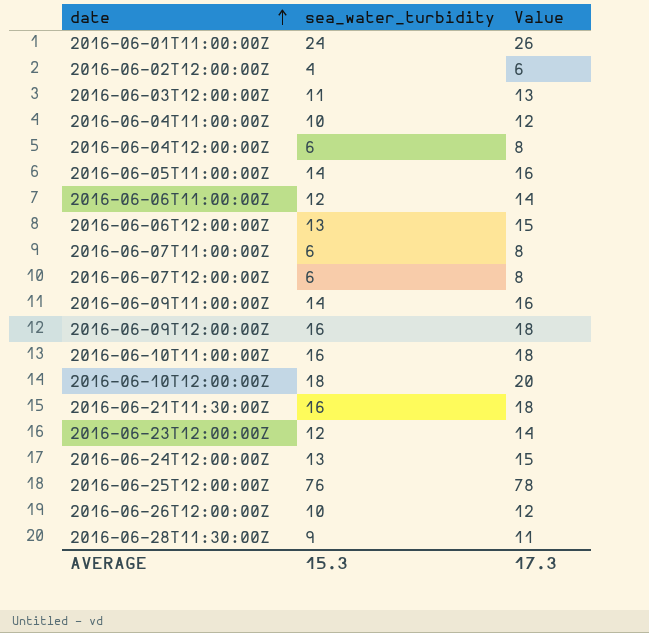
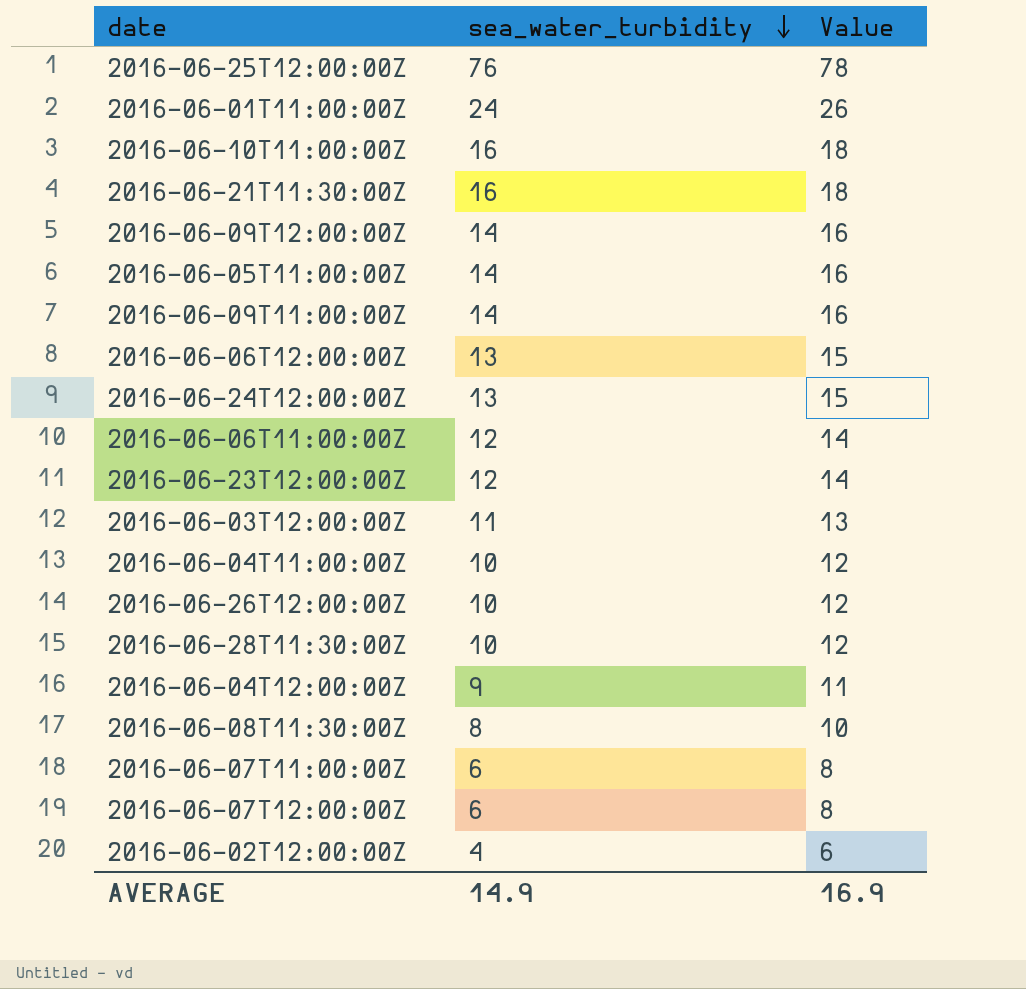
row order: date ascending -> sea_water_turbidity descending
row 2016-06-10T12:00:00Z: 18 | 20 -> none
2016-06-09T12:00:00Z | sea_water_turbidity: 16 -> 14
2016-06-09T12:00:00Z | Value: 18 -> 16
2016-06-28T11:30:00Z | sea_water_turbidity: 9 -> 10
2016-06-28T11:30:00Z | Value: 11 -> 12
2016-06-04T12:00:00Z | sea_water_turbidity: 6 -> 9
2016-06-04T12:00:00Z | Value: 8 -> 11
row 2016-06-08T11:30:00Z: none -> 8 | 10
AVERAGE | sea_water_turbidity: 15.3 -> 14.9
AVERAGE | Value: 17.3 -> 16.9

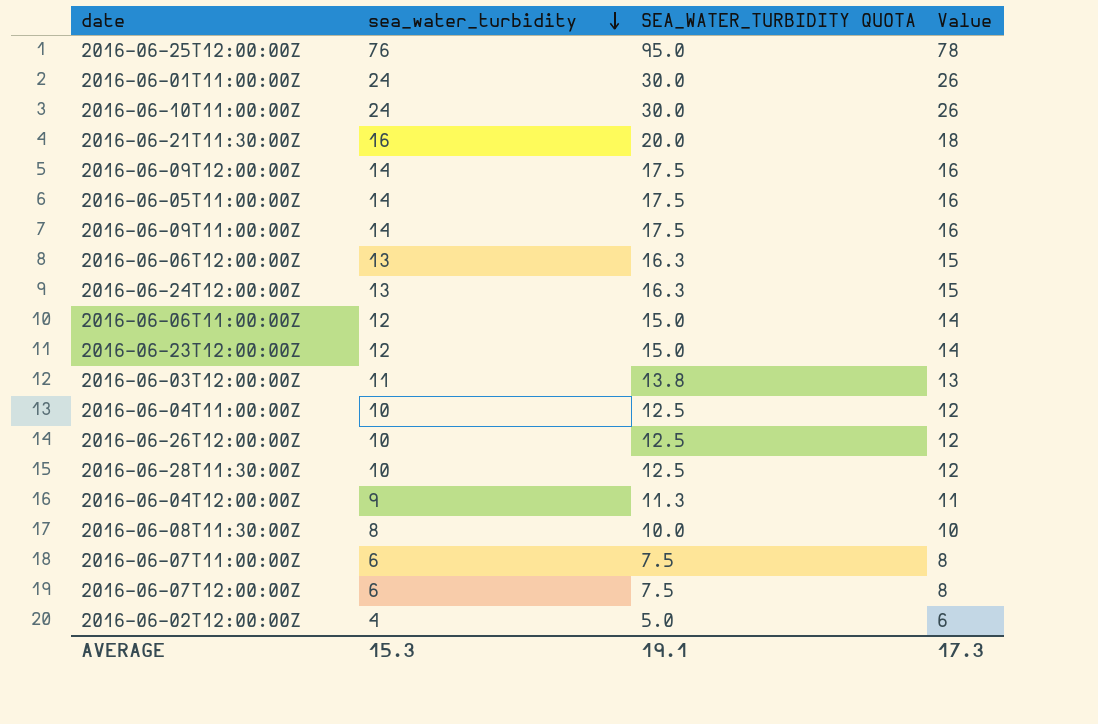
column SEA_WATER_TURBIDITY QUOTA | formula: none -> [sea_water_turbidity] * 1.25
2016-06-10T11:00:00Z | sea_water_turbidity: 16 -> 24
2016-06-10T11:00:00Z | Value: 18 -> 26
AVERAGE | sea_water_turbidity: 14.9 -> 15.3
AVERAGE | Value: 16.9 -> 17.3

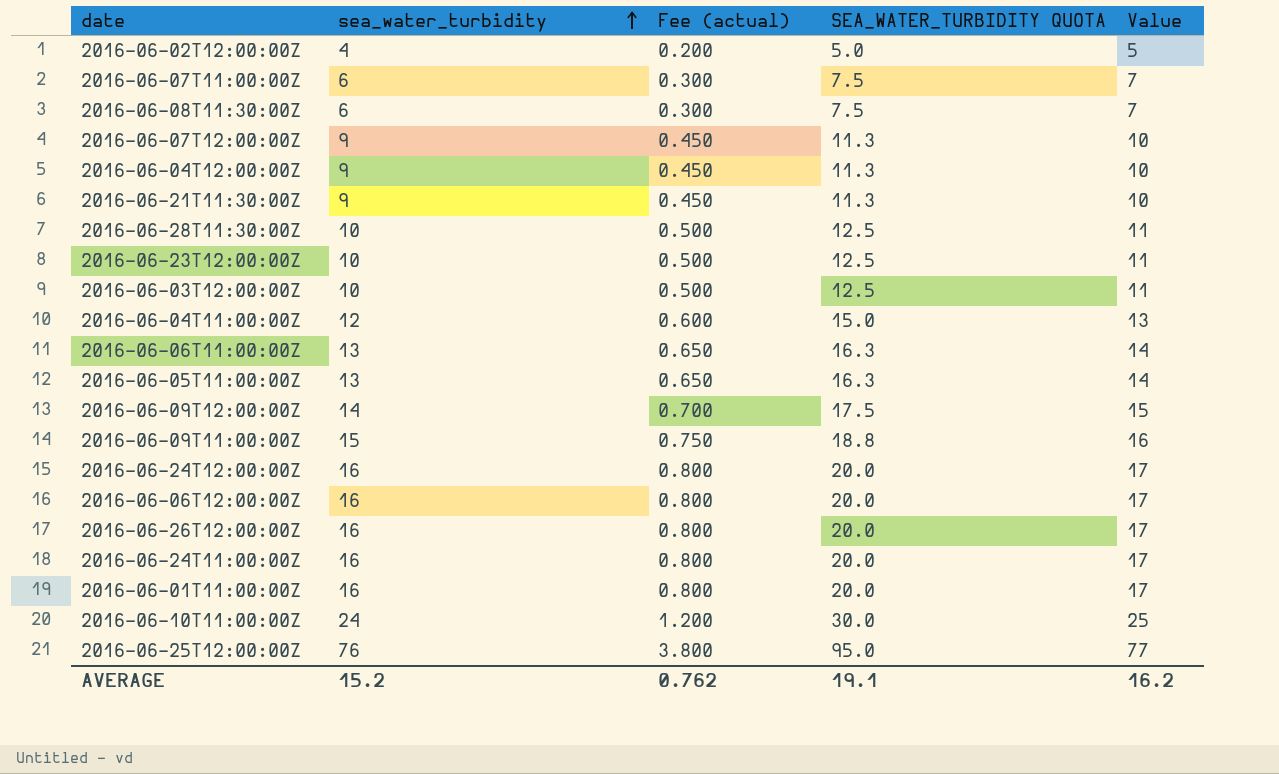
row order: sea_water_turbidity descending -> sea_water_turbidity ascending
column Fee (actual) | formula: none -> [sea_water_turbidity] * 0.05
column Value | formula: [sea_water_turbidity] + 2 -> [sea_water_turbidity] + 1
2016-06-08T11:30:00Z | sea_water_turbidity: 8 -> 6
2016-06-08T11:30:00Z | SEA_WATER_TURBIDITY QUOTA: 10.0 -> 7.5
2016-06-07T12:00:00Z | sea_water_turbidity: 6 -> 9
2016-06-07T12:00:00Z | SEA_WATER_TURBIDITY QUOTA: 7.5 -> 11.3
2016-06-21T11:30:00Z | sea_water_turbidity: 16 -> 9
2016-06-21T11:30:00Z | SEA_WATER_TURBIDITY QUOTA: 20.0 -> 11.3
2016-06-23T12:00:00Z | sea_water_turbidity: 12 -> 10
2016-06-23T12:00:00Z | SEA_WATER_TURBIDITY QUOTA: 15.0 -> 12.5
2016-06-03T12:00:00Z | sea_water_turbidity: 11 -> 10
2016-06-03T12:00:00Z | SEA_WATER_TURBIDITY QUOTA: 13.8 -> 12.5
2016-06-04T11:00:00Z | sea_water_turbidity: 10 -> 12
2016-06-04T11:00:00Z | SEA_WATER_TURBIDITY QUOTA: 12.5 -> 15.0
2016-06-06T11:00:00Z | sea_water_turbidity: 12 -> 13
2016-06-06T11:00:00Z | SEA_WATER_TURBIDITY QUOTA: 15.0 -> 16.3
2016-06-05T11:00:00Z | sea_water_turbidity: 14 -> 13
2016-06-05T11:00:00Z | SEA_WATER_TURBIDITY QUOTA: 17.5 -> 16.3
2016-06-09T11:00:00Z | sea_water_turbidity: 14 -> 15
2016-06-09T11:00:00Z | SEA_WATER_TURBIDITY QUOTA: 17.5 -> 18.8
2016-06-24T12:00:00Z | sea_water_turbidity: 13 -> 16
2016-06-24T12:00:00Z | SEA_WATER_TURBIDITY QUOTA: 16.3 -> 20.0
2016-06-06T12:00:00Z | sea_water_turbidity: 13 -> 16
2016-06-06T12:00:00Z | SEA_WATER_TURBIDITY QUOTA: 16.3 -> 20.0
2016-06-26T12:00:00Z | sea_water_turbidity: 10 -> 16
2016-06-26T12:00:00Z | SEA_WATER_TURBIDITY QUOTA: 12.5 -> 20.0
row 2016-06-24T11:00:00Z: none -> 16 | 0.800 | 20.0 | 17
2016-06-01T11:00:00Z | sea_water_turbidity: 24 -> 16
2016-06-01T11:00:00Z | SEA_WATER_TURBIDITY QUOTA: 30.0 -> 20.0
AVERAGE | sea_water_turbidity: 15.3 -> 15.2
AVERAGE | Value: 17.3 -> 16.2

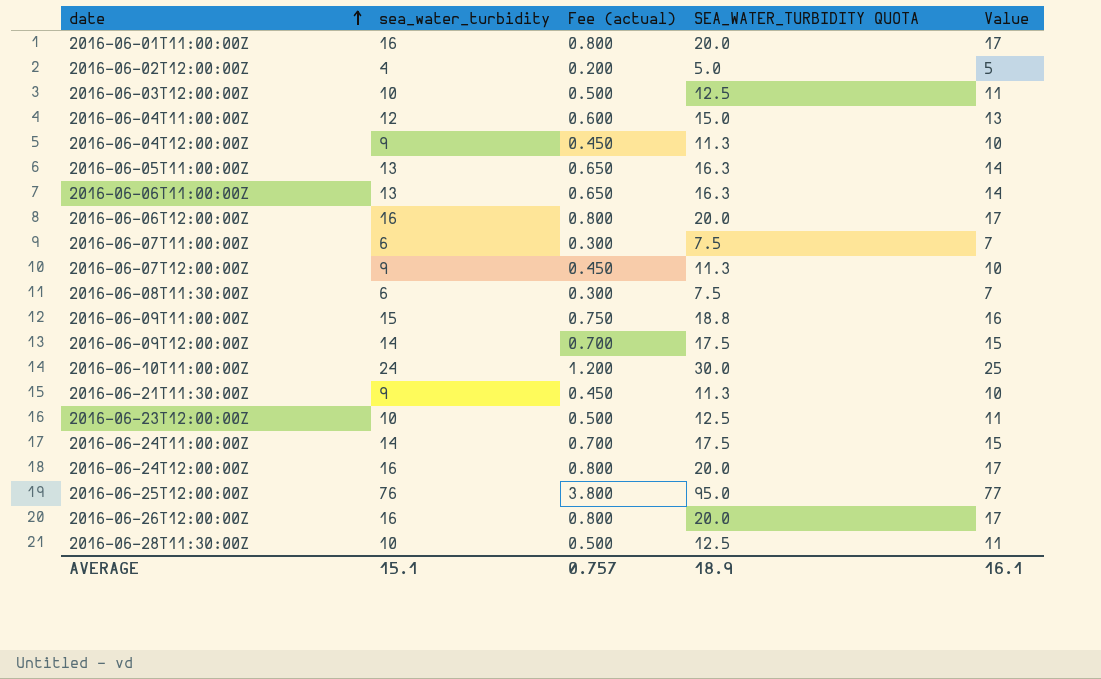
row order: sea_water_turbidity ascending -> date ascending
2016-06-24T11:00:00Z | sea_water_turbidity: 16 -> 14
2016-06-24T11:00:00Z | Fee (actual): 0.800 -> 0.700
2016-06-24T11:00:00Z | SEA_WATER_TURBIDITY QUOTA: 20.0 -> 17.5
2016-06-24T11:00:00Z | Value: 17 -> 15
AVERAGE | sea_water_turbidity: 15.2 -> 15.1
AVERAGE | Fee (actual): 0.762 -> 0.757
AVERAGE | SEA_WATER_TURBIDITY QUOTA: 19.1 -> 18.9
AVERAGE | Value: 16.2 -> 16.1

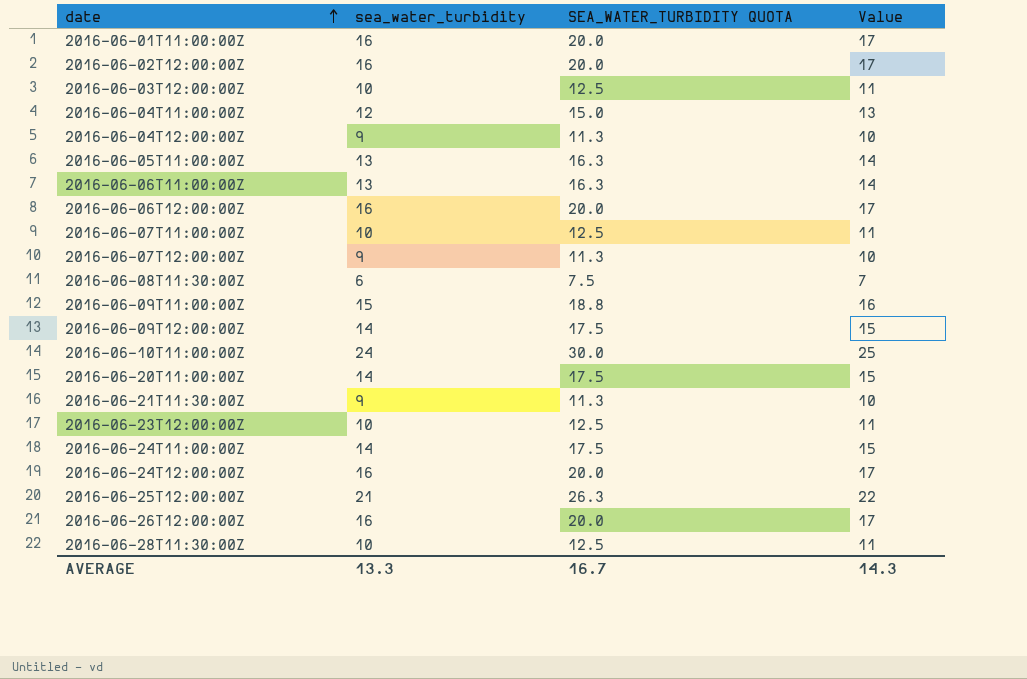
column Fee (actual) | formula: [sea_water_turbidity] * 0.05 -> none
2016-06-02T12:00:00Z | sea_water_turbidity: 4 -> 16
2016-06-02T12:00:00Z | SEA_WATER_TURBIDITY QUOTA: 5.0 -> 20.0
2016-06-02T12:00:00Z | Value: 5 -> 17
2016-06-07T11:00:00Z | sea_water_turbidity: 6 -> 10
2016-06-07T11:00:00Z | SEA_WATER_TURBIDITY QUOTA: 7.5 -> 12.5
2016-06-07T11:00:00Z | Value: 7 -> 11
row 2016-06-20T11:00:00Z: none -> 14 | 17.5 | 15
2016-06-25T12:00:00Z | sea_water_turbidity: 76 -> 21
2016-06-25T12:00:00Z | SEA_WATER_TURBIDITY QUOTA: 95.0 -> 26.3
2016-06-25T12:00:00Z | Value: 77 -> 22
AVERAGE | sea_water_turbidity: 15.1 -> 13.3
AVERAGE | SEA_WATER_TURBIDITY QUOTA: 18.9 -> 16.7
AVERAGE | Value: 16.1 -> 14.3

